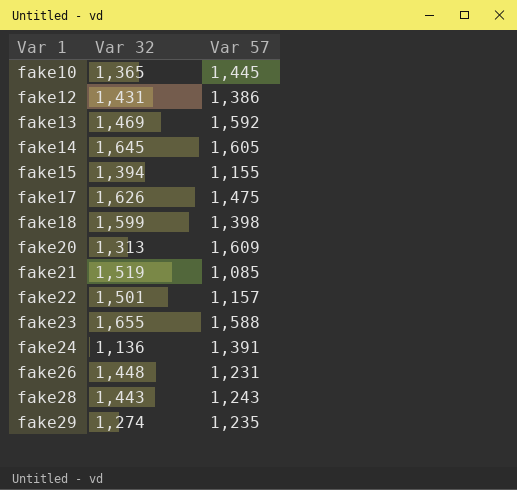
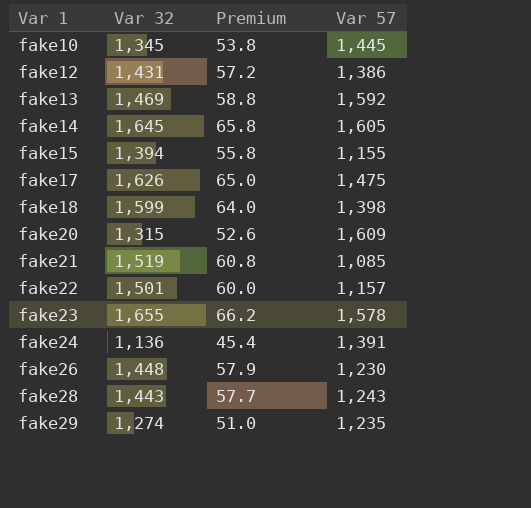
column Premium | formula: none -> [Var 32] * 0.04
fake10 | Var 32: 1,365 -> 1,345
fake20 | Var 32: 1,313 -> 1,315
fake23 | Var 57: 1,588 -> 1,578
fake26 | Var 57: 1,231 -> 1,230

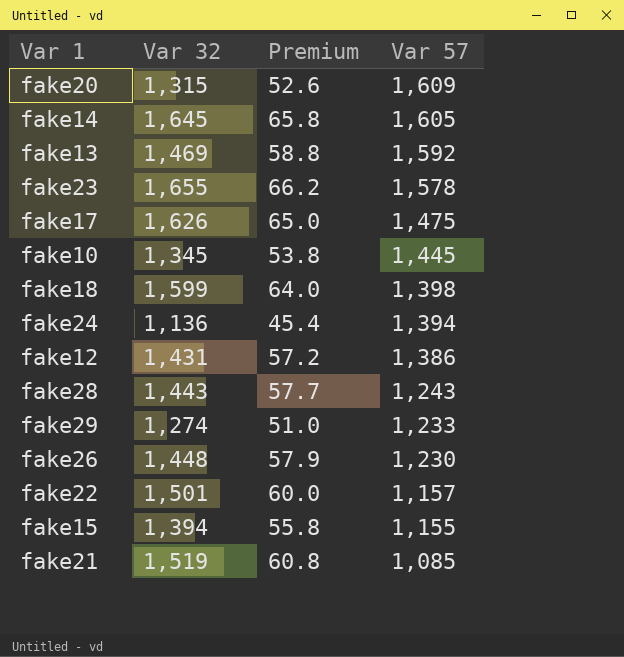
row order: Var 1 ascending -> Var 57 descending
fake24 | Var 57: 1,391 -> 1,394
fake29 | Var 57: 1,235 -> 1,233

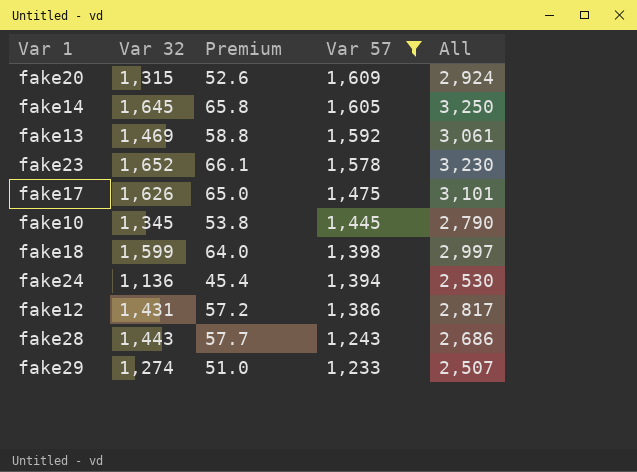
filter: none -> Var 57 >= 1,233
column All | formula: none -> [Var 32] + [Var 57]
fake23 | Var 32: 1,655 -> 1,652
fake23 | Premium: 66.2 -> 66.1

